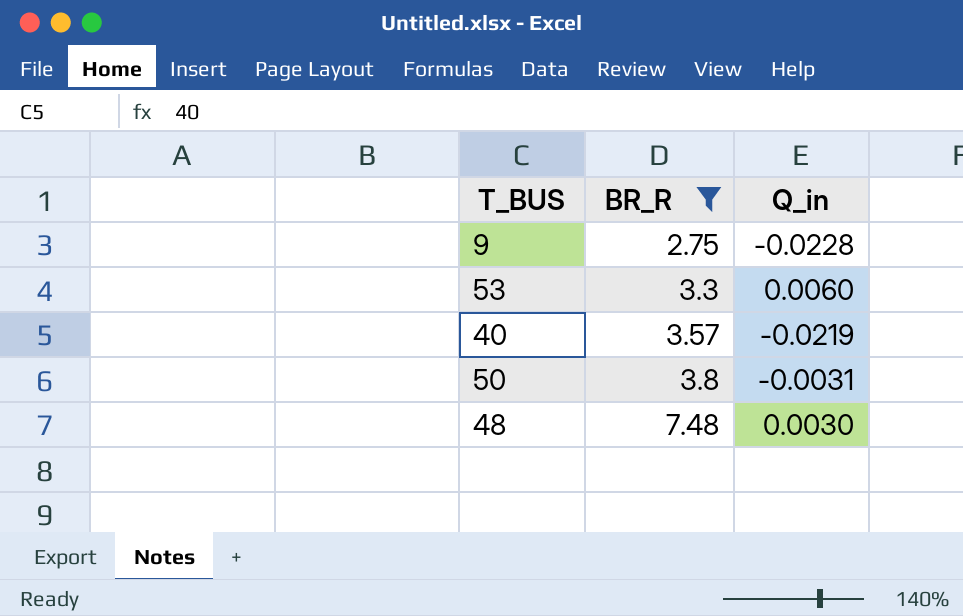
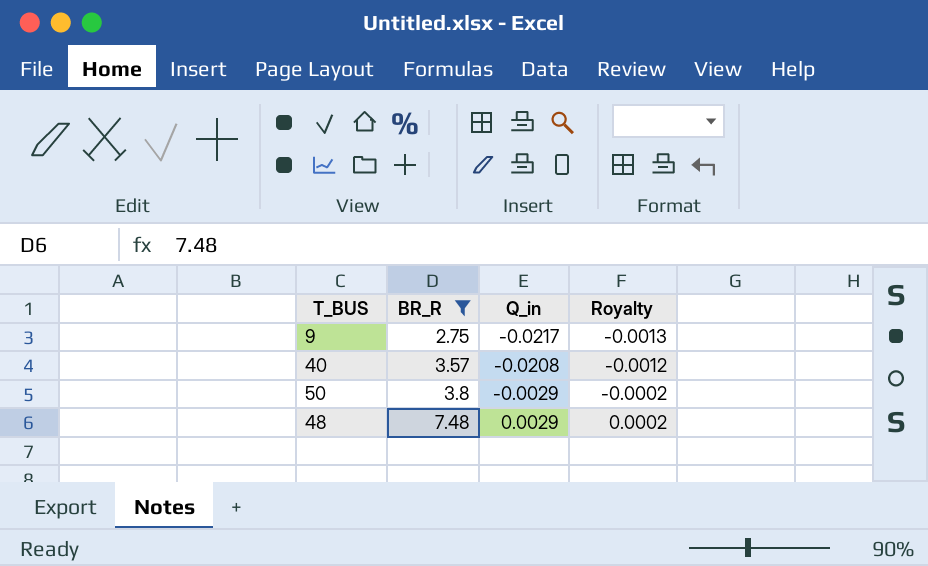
column Royalty | formula: none -> [Q_in] * 0.06
row 53: 3.3 | 0.0060 -> none
9 | Q_in: -0.0228 -> -0.0217
40 | Q_in: -0.0219 -> -0.0208
50 | Q_in: -0.0031 -> -0.0029
48 | Q_in: 0.0030 -> 0.0029

